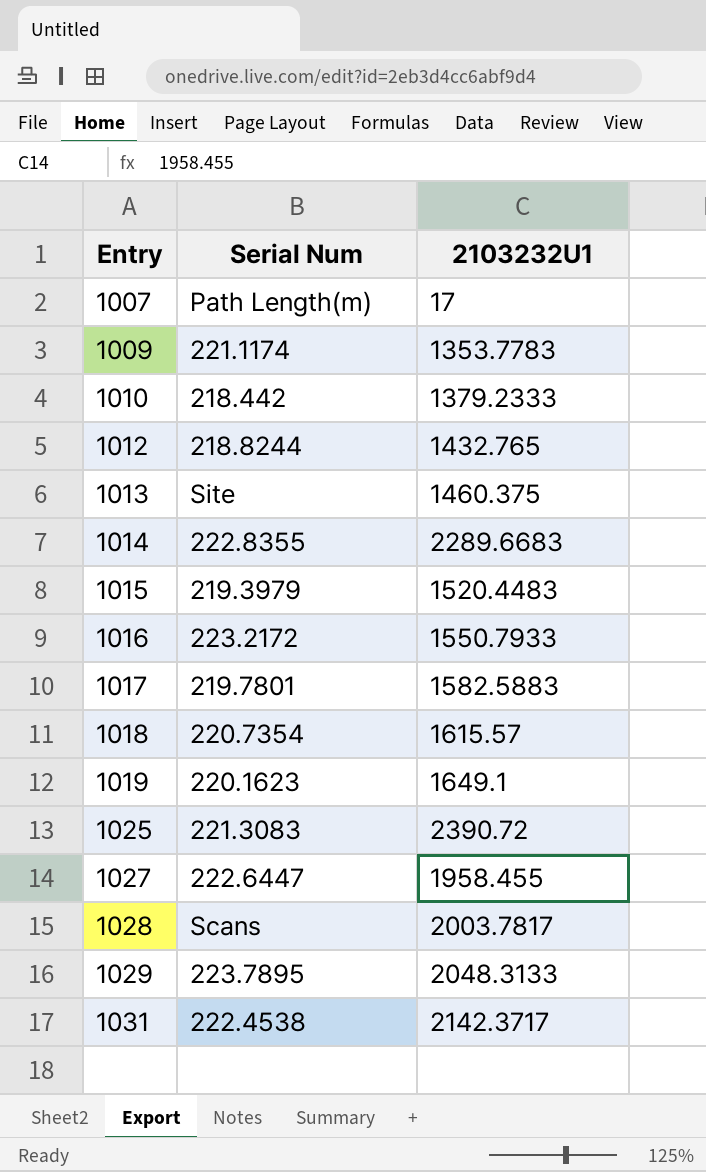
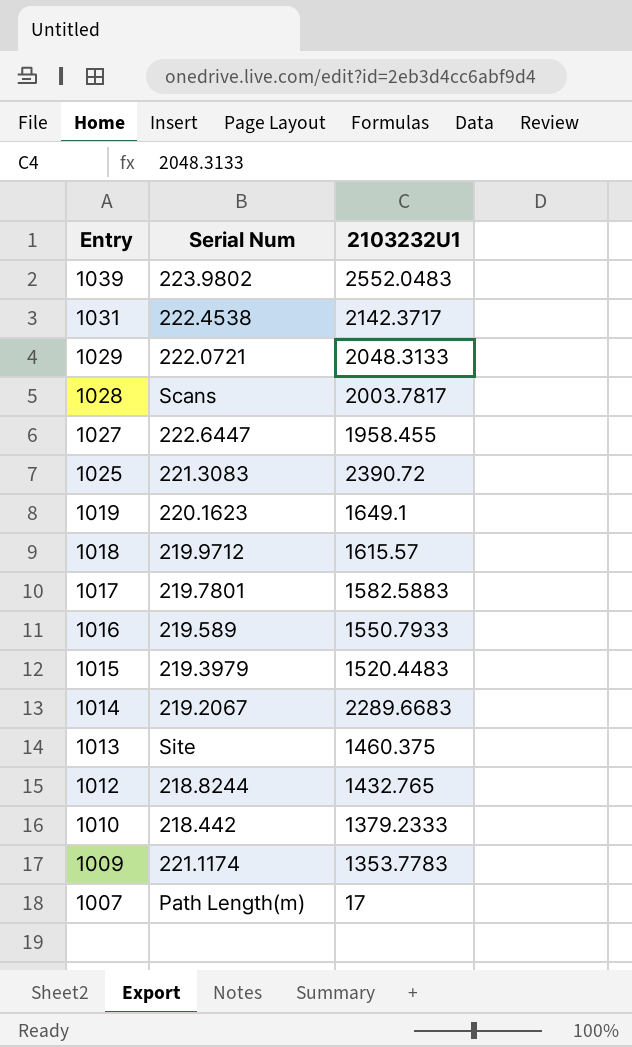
row order: Entry ascending -> Entry descending
row 1039: none -> 223.9802 | 2552.0483
1029 | Serial Num: 223.7895 -> 222.0721
1018 | Serial Num: 220.7354 -> 219.9712
1016 | Serial Num: 223.2172 -> 219.589
1014 | Serial Num: 222.8355 -> 219.2067

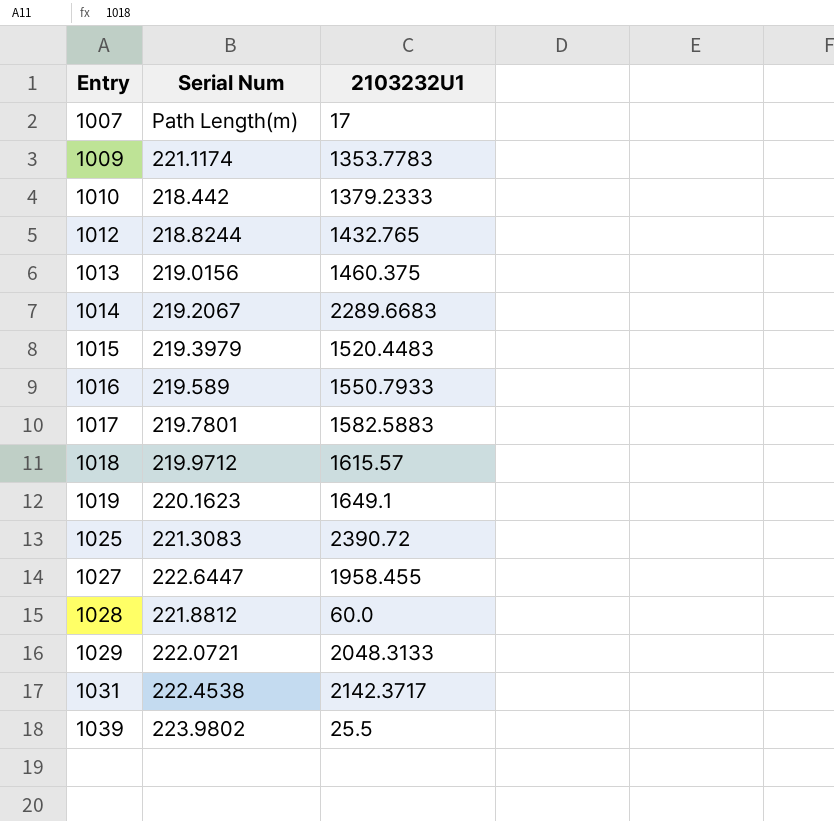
row order: Entry descending -> Entry ascending
1013 | Serial Num: Site -> 219.0156
1028 | Serial Num: Scans -> 221.8812
1028 | 2103232U1: 2003.7817 -> 60.0
1039 | 2103232U1: 2552.0483 -> 25.5

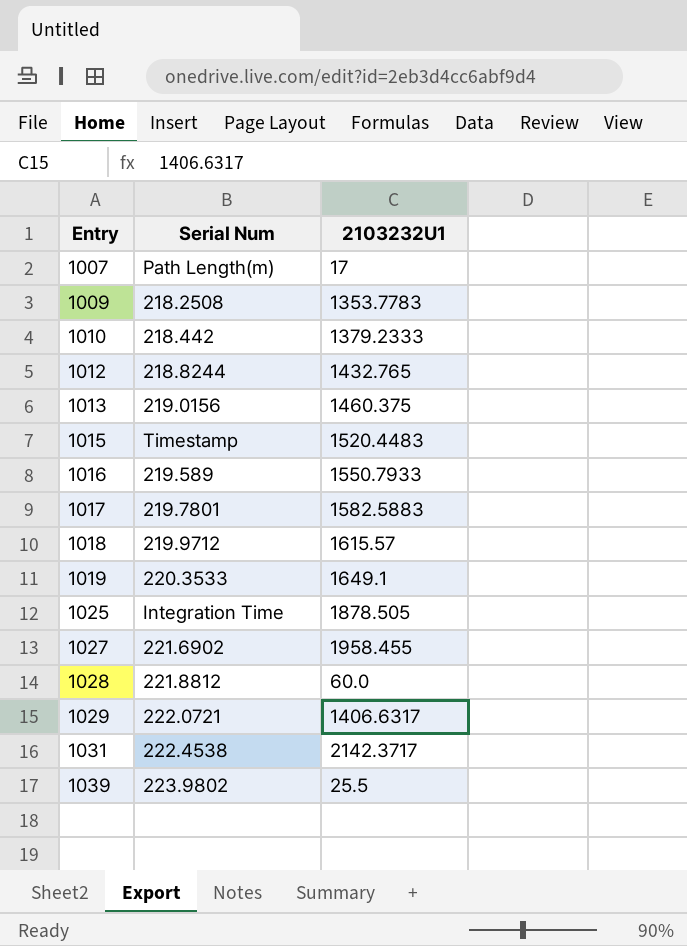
row 1014: 219.2067 | 2289.6683 -> none
1009 | Serial Num: 221.1174 -> 218.2508
1015 | Serial Num: 219.3979 -> Timestamp
1019 | Serial Num: 220.1623 -> 220.3533
1025 | Serial Num: 221.3083 -> Integration Time
1025 | 2103232U1: 2390.72 -> 1878.505
1027 | Serial Num: 222.6447 -> 221.6902
1029 | 2103232U1: 2048.3133 -> 1406.6317

